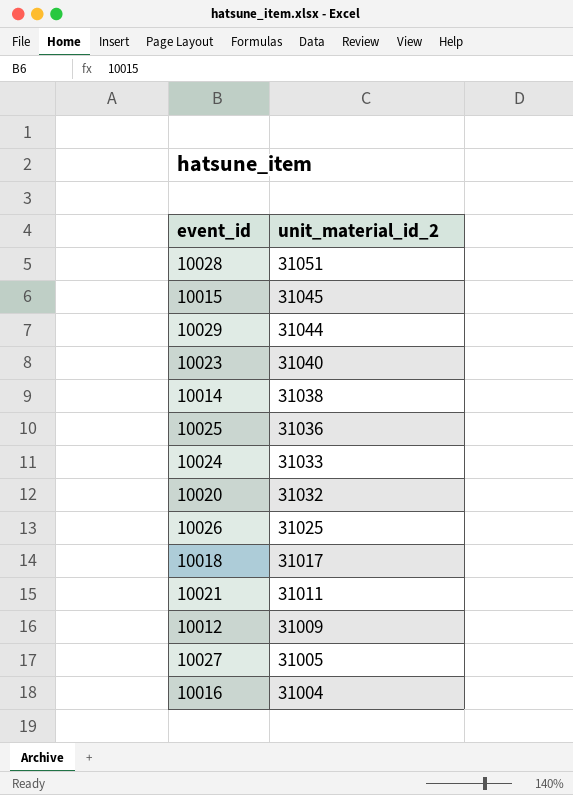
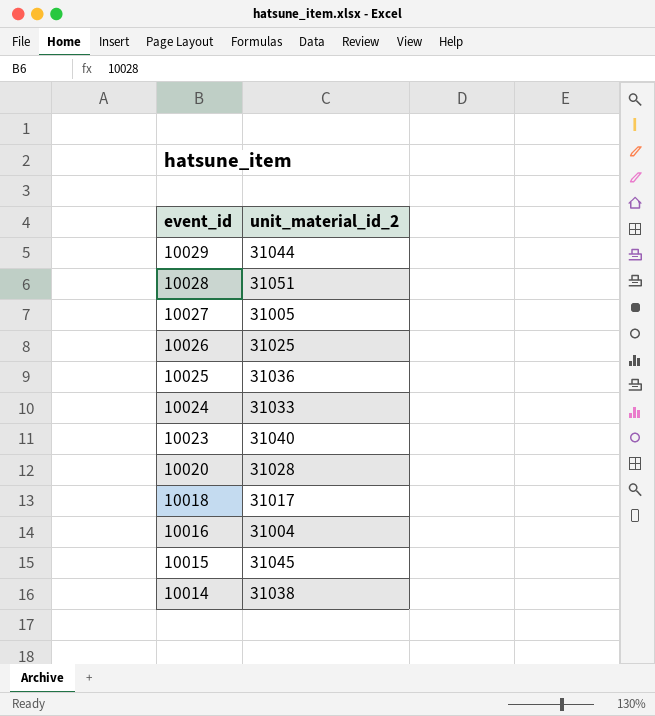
row order: unit_material_id_2 descending -> event_id descending
row 10021: 31011 -> none
row 10012: 31009 -> none
10020 | unit_material_id_2: 31032 -> 31028

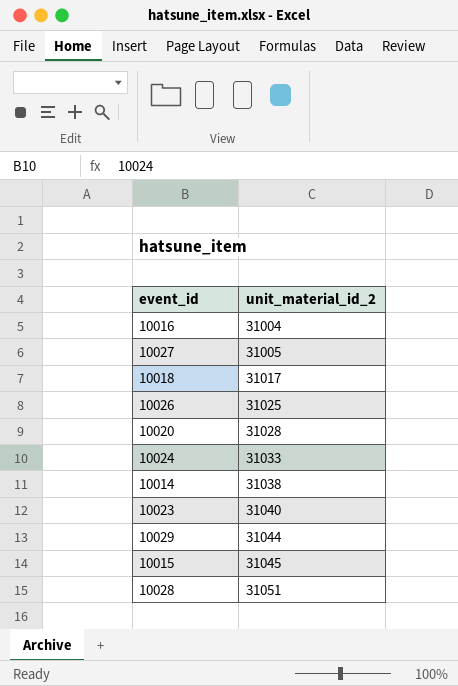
row order: event_id descending -> unit_material_id_2 ascending
row 10025: 31036 -> none

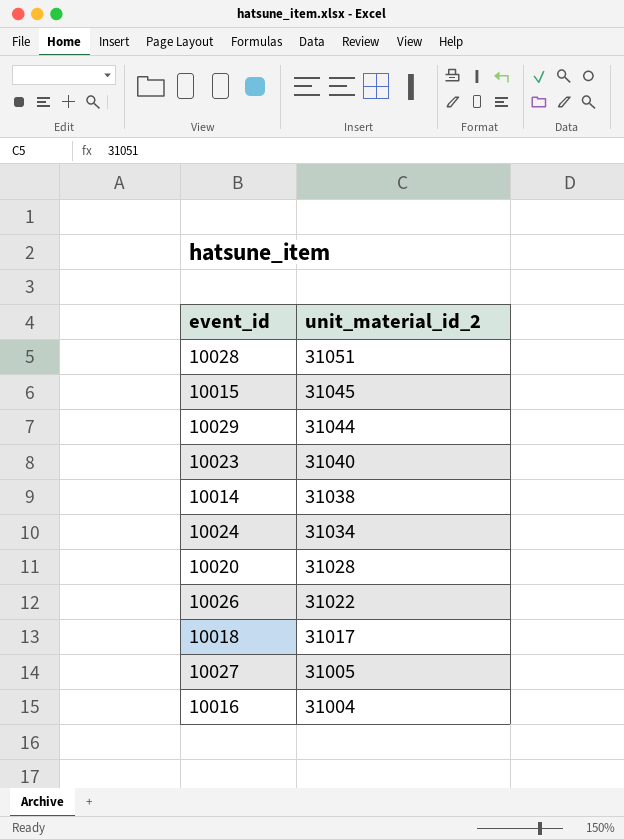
row order: unit_material_id_2 ascending -> unit_material_id_2 descending
10024 | unit_material_id_2: 31033 -> 31034
10026 | unit_material_id_2: 31025 -> 31022

